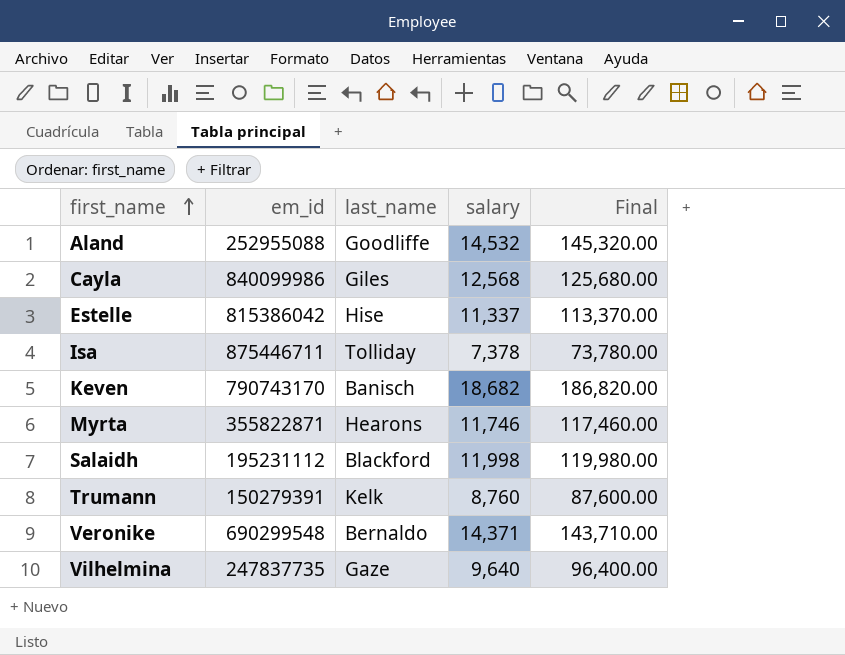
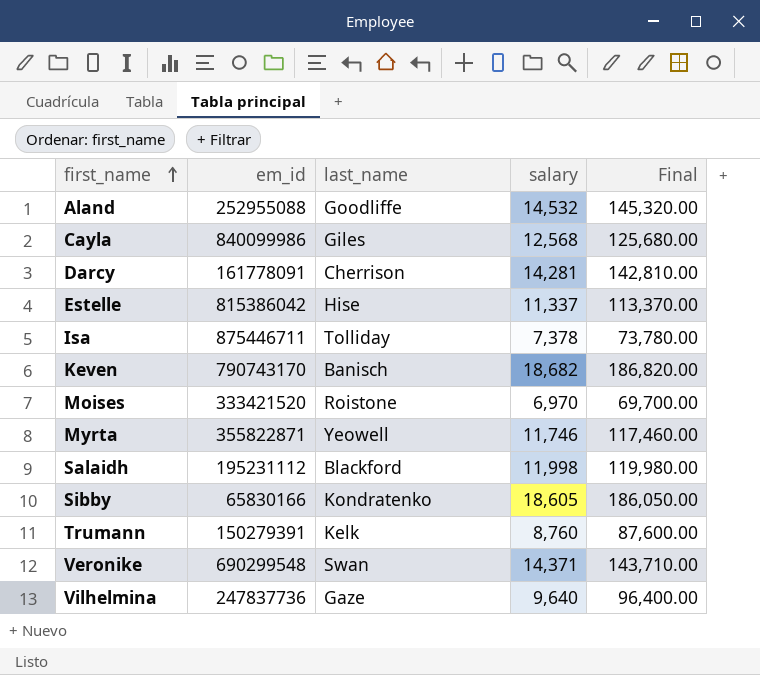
row Darcy: none -> 161778091 | Cherrison | 14,281 | 142,810.00
row Moises: none -> 333421520 | Roistone | 6,970 | 69,700.00
Myrta | last_name: Hearons -> Yeowell
row Sibby: none -> 65830166 | Kondratenko | 18,605 | 186,050.00
Veronike | last_name: Bernaldo -> Swan
Vilhelmina | em_id: 247837735 -> 247837736

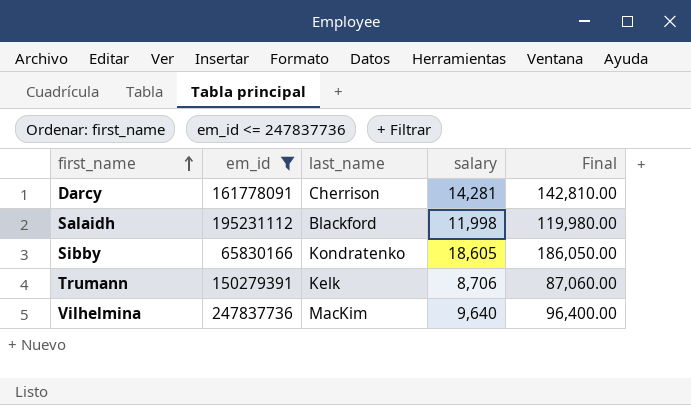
filter: none -> em_id <= 247837736
Trumann | salary: 8,760 -> 8,706
Trumann | Final: 87,600.00 -> 87,060.00
Vilhelmina | last_name: Gaze -> MacKim

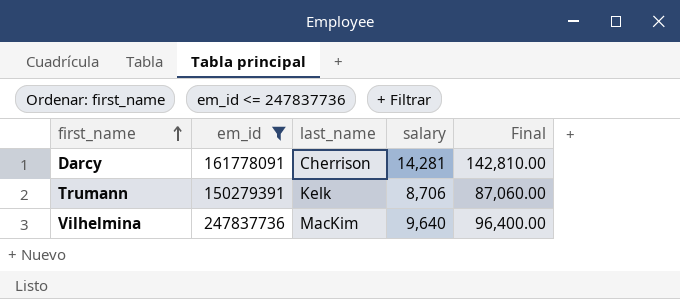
row Salaidh: 195231112 | Blackford | 11,998 | 119,980.00 -> none
row Sibby: 65830166 | Kondratenko | 18,605 | 186,050.00 -> none

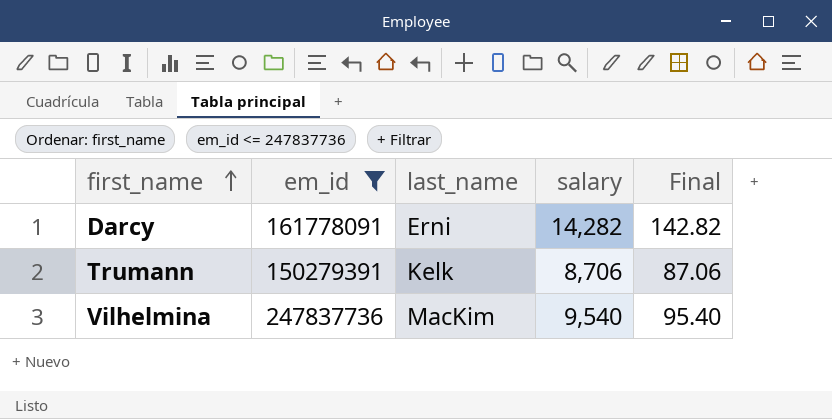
column Final | formula: [salary] * 10 -> [salary] * 0.01
Darcy | last_name: Cherrison -> Erni
Darcy | salary: 14,281 -> 14,282
Vilhelmina | salary: 9,640 -> 9,540

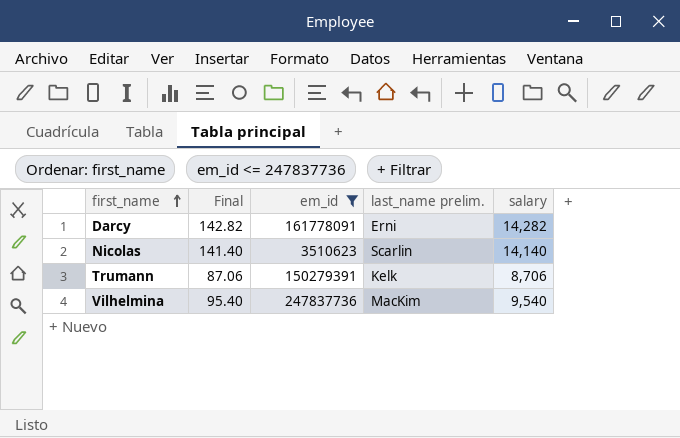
column Final | position: 5 -> 2
column name: last_name -> last_name prelim.
row Nicolas: none -> 141.40 | 3510623 | Scarlin | 14,140

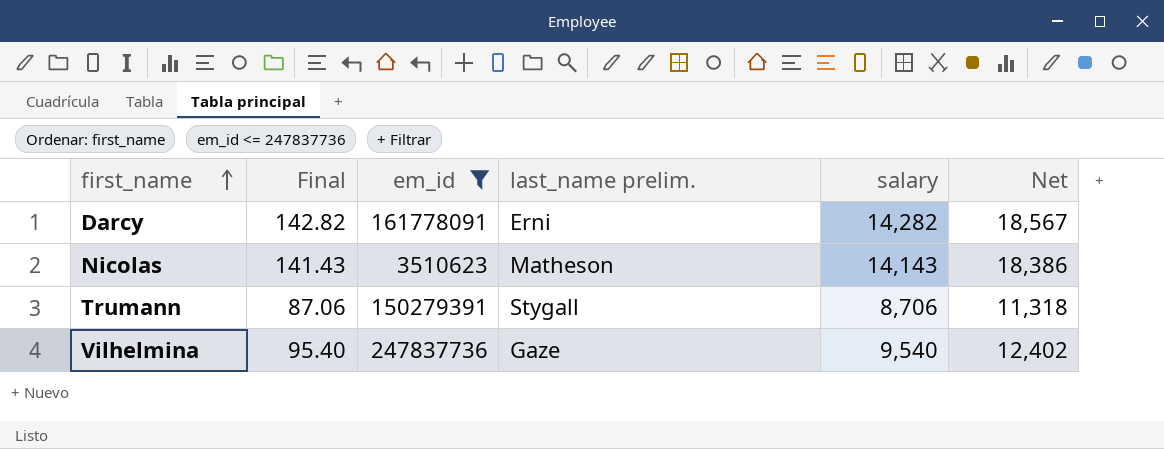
column Net | formula: none -> [salary] * 1.3
Nicolas | Final: 141.40 -> 141.43
Nicolas | last_name prelim.: Scarlin -> Matheson
Nicolas | salary: 14,140 -> 14,143
Trumann | last_name prelim.: Kelk -> Stygall
Vilhelmina | last_name prelim.: MacKim -> Gaze

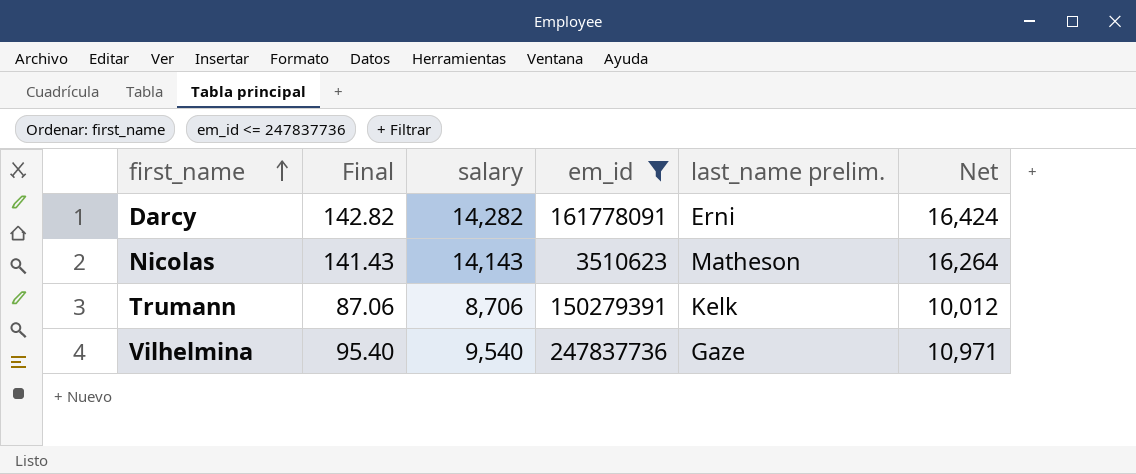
column salary | position: 5 -> 3
column Net | formula: [salary] * 1.3 -> [salary] * 1.15
Trumann | last_name prelim.: Stygall -> Kelk

